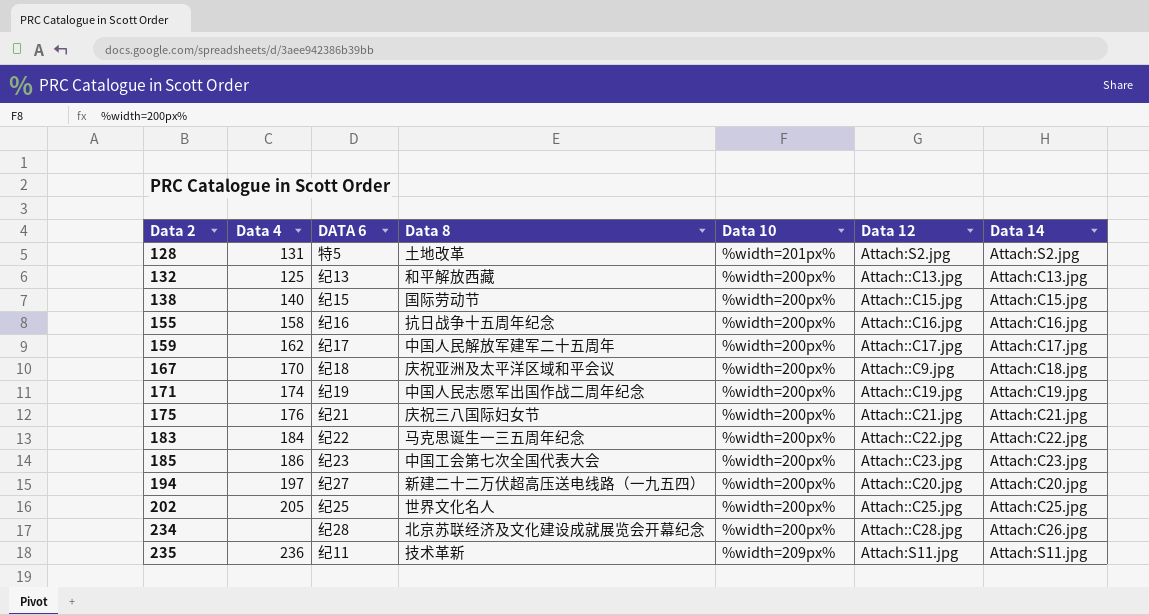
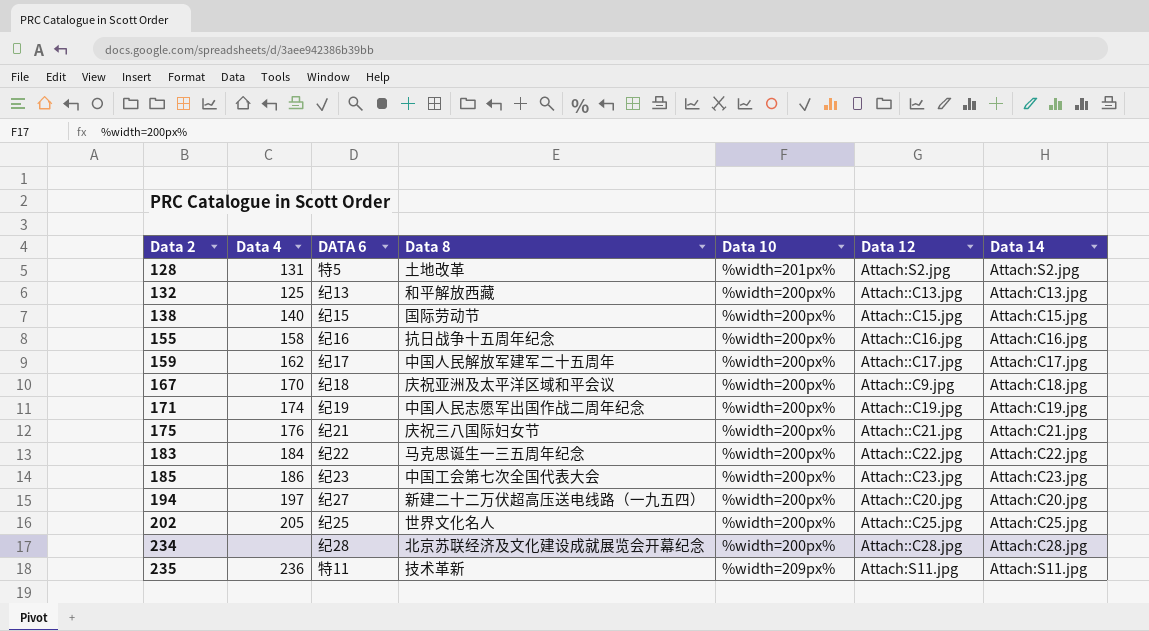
234 | Data 14: Attach:C26.jpg -> Attach:C28.jpg
235 | DATA 6: 纪11 -> 特11

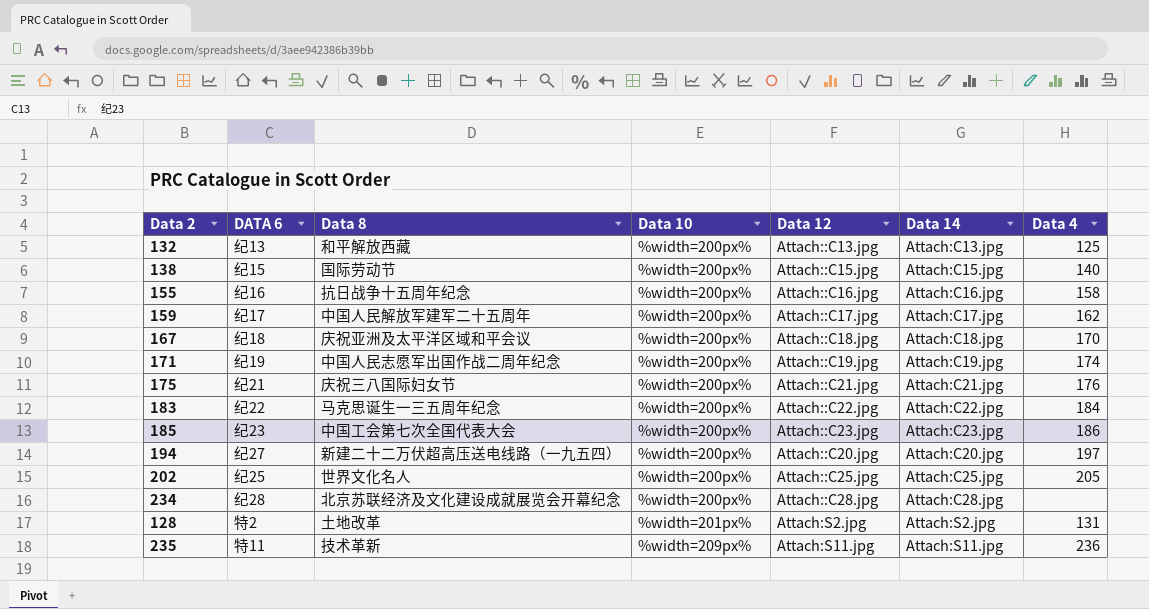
row order: Data 2 ascending -> Data 10 ascending
column Data 4 | position: 2 -> 7
167 | Data 12: Attach::C9.jpg -> Attach::C18.jpg
128 | DATA 6: 特5 -> 特2

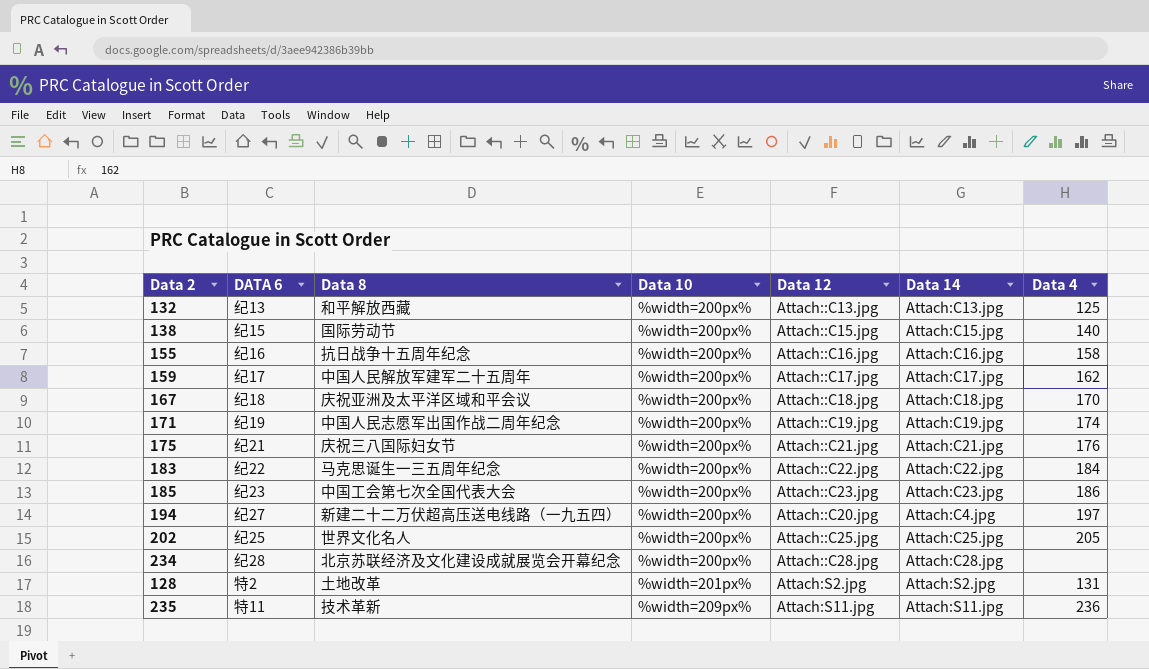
194 | Data 14: Attach:C20.jpg -> Attach:C4.jpg

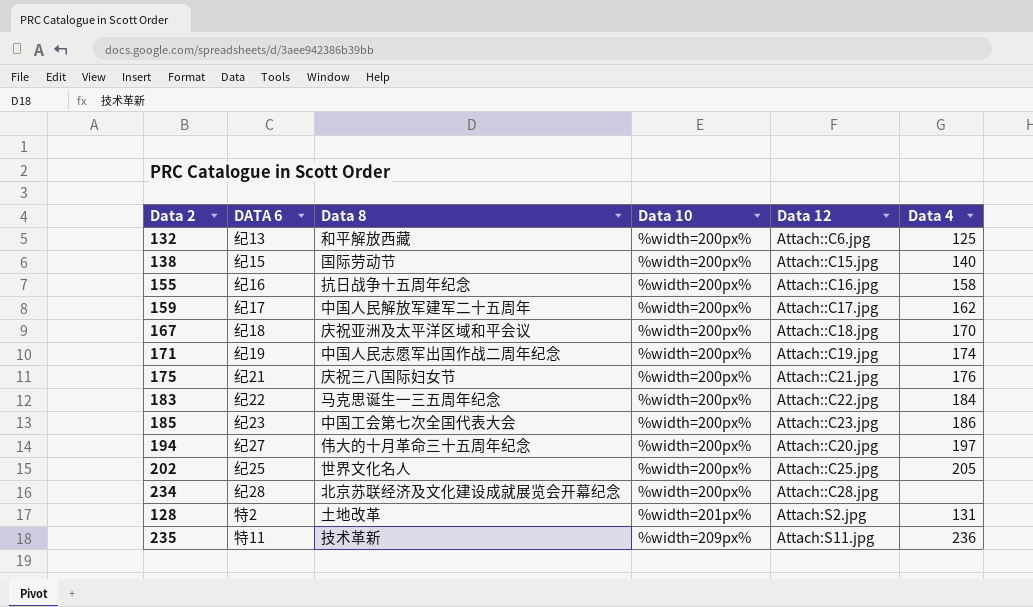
column Data 14 | position: 6 -> none
132 | Data 12: Attach::C13.jpg -> Attach::C6.jpg
194 | Data 8: 新建二十二万伏超高压送电线路（一九五四） -> 伟大的十月革命三十五周年纪念

